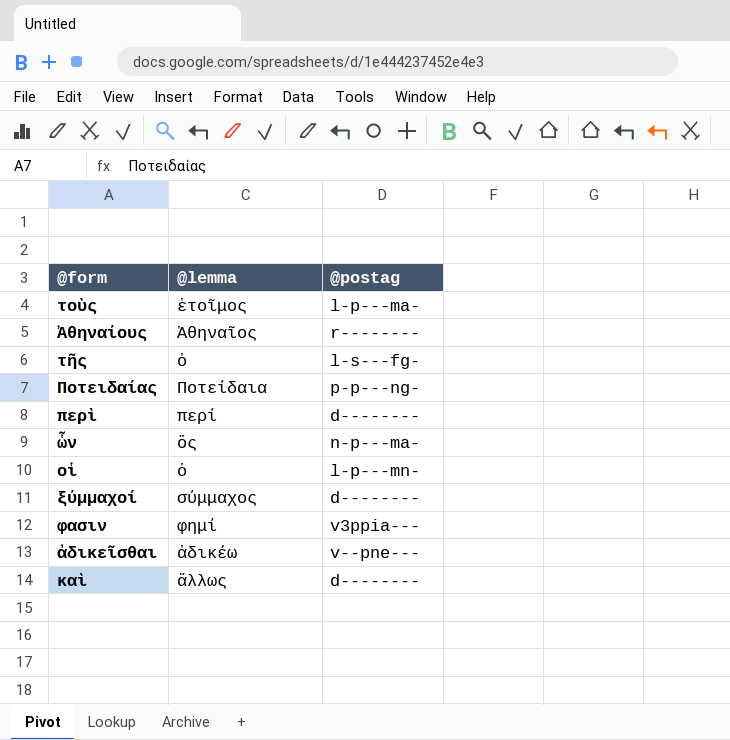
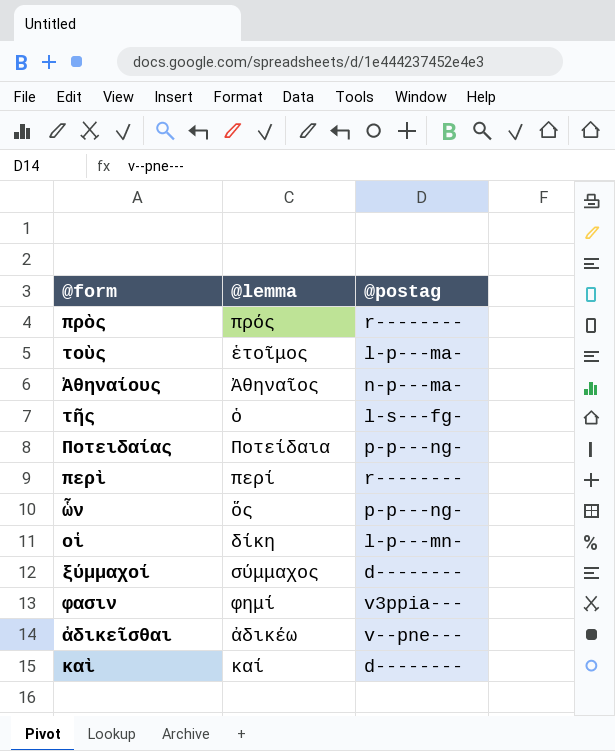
row πρὸς: none -> πρός | r--------
Ἀθηναίους | @postag: r-------- -> n-p---ma-
περὶ | @postag: d-------- -> r--------
ὧν | @postag: n-p---ma- -> p-p---ng-
οἱ | @lemma: ὁ -> δίκη
καὶ | @lemma: ἄλλως -> καί

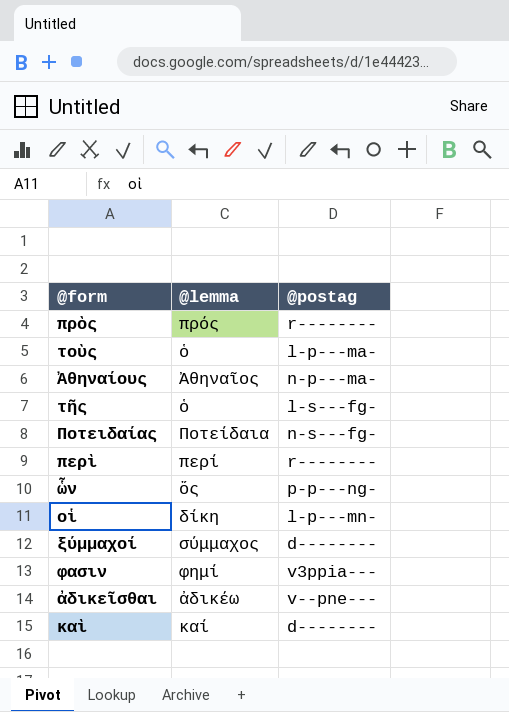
τοὺς | @lemma: ἑτοῖμος -> ὁ
Ποτειδαίας | @postag: p-p---ng- -> n-s---fg-

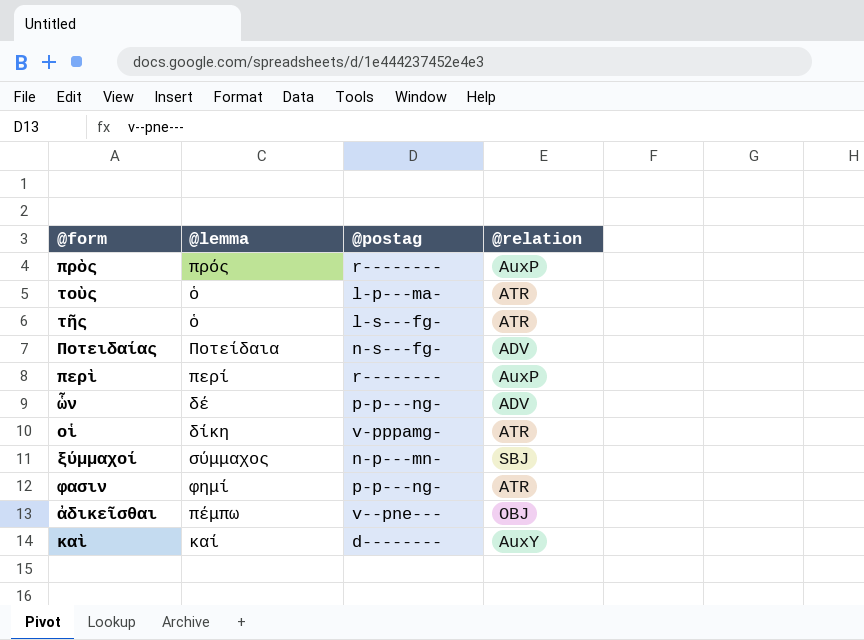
column @relation | position: none -> 4
row Ἀθηναίους: Ἀθηναῖος | n-p---ma- -> none
ὧν | @lemma: ὅς -> δέ
οἱ | @postag: l-p---mn- -> v-pppamg-
ξύμμαχοί | @postag: d-------- -> n-p---mn-
φασιν | @postag: v3ppia--- -> p-p---ng-
ἀδικεῖσθαι | @lemma: ἀδικέω -> πέμπω

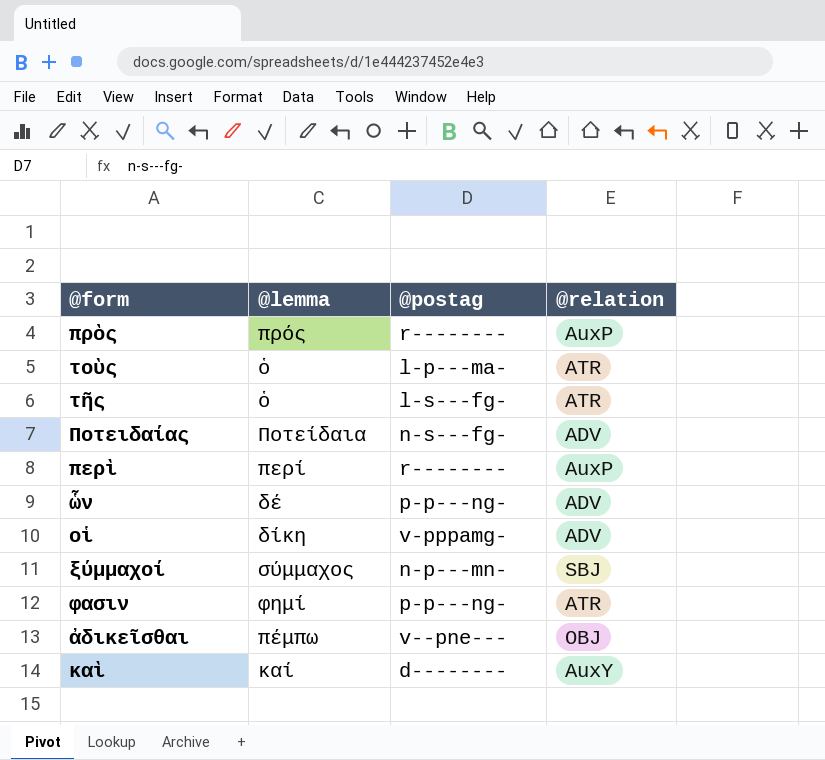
οἱ | @relation: ATR -> ADV

